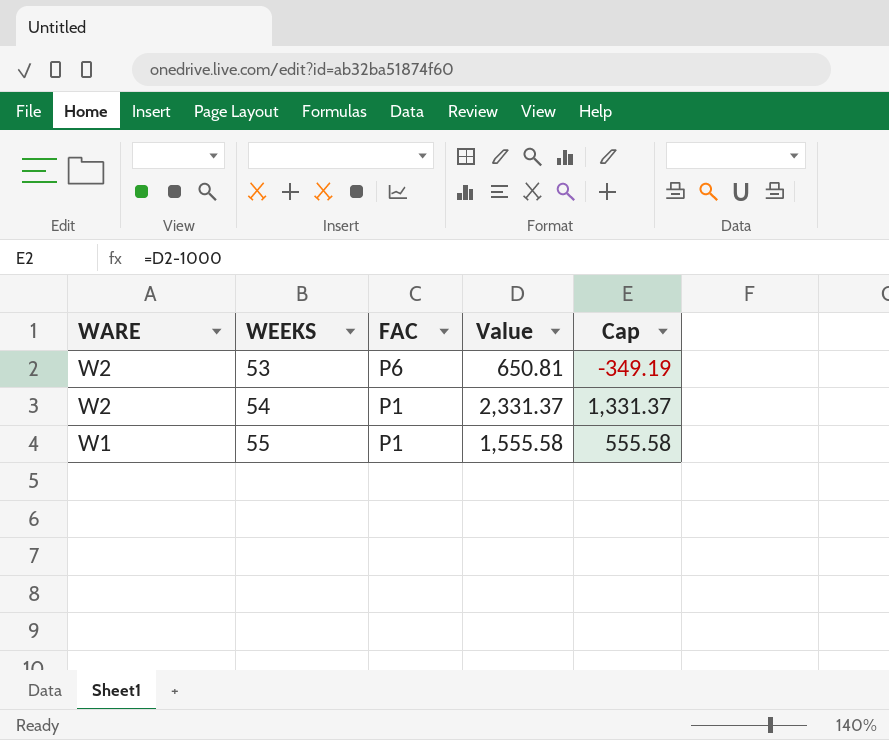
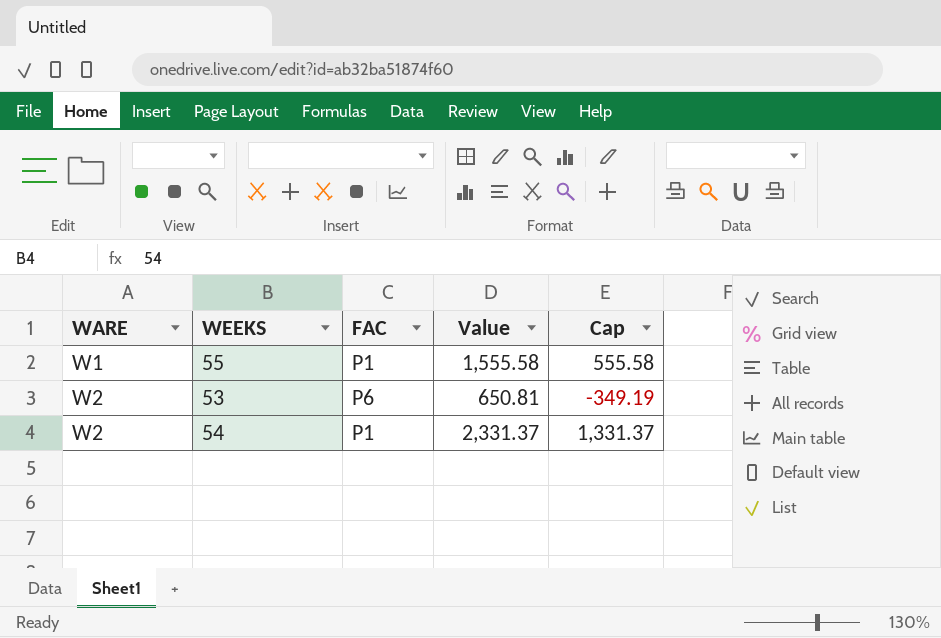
row order: WARE descending -> WARE ascending

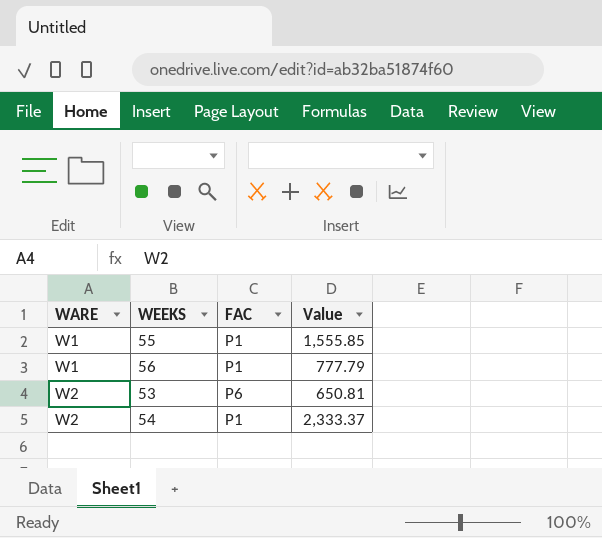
column Cap | formula: [Value] - 1000 -> none
55 | Value: 1,555.58 -> 1,555.85
row 56: none -> W1 | P1 | 777.79
54 | Value: 2,331.37 -> 2,333.37

